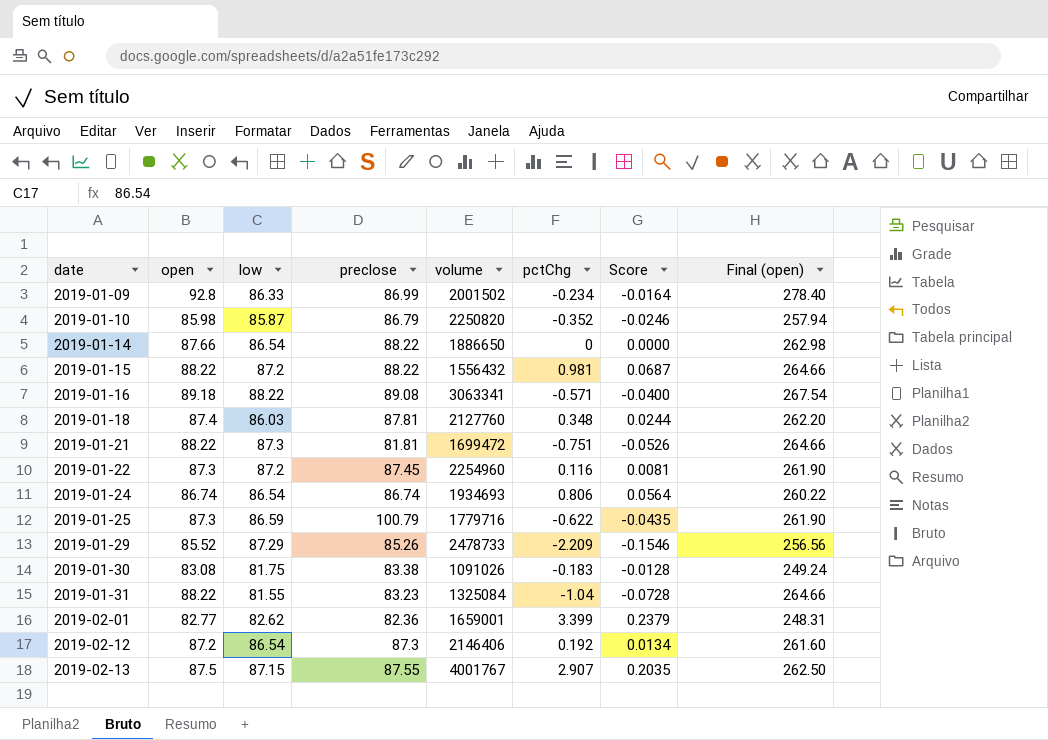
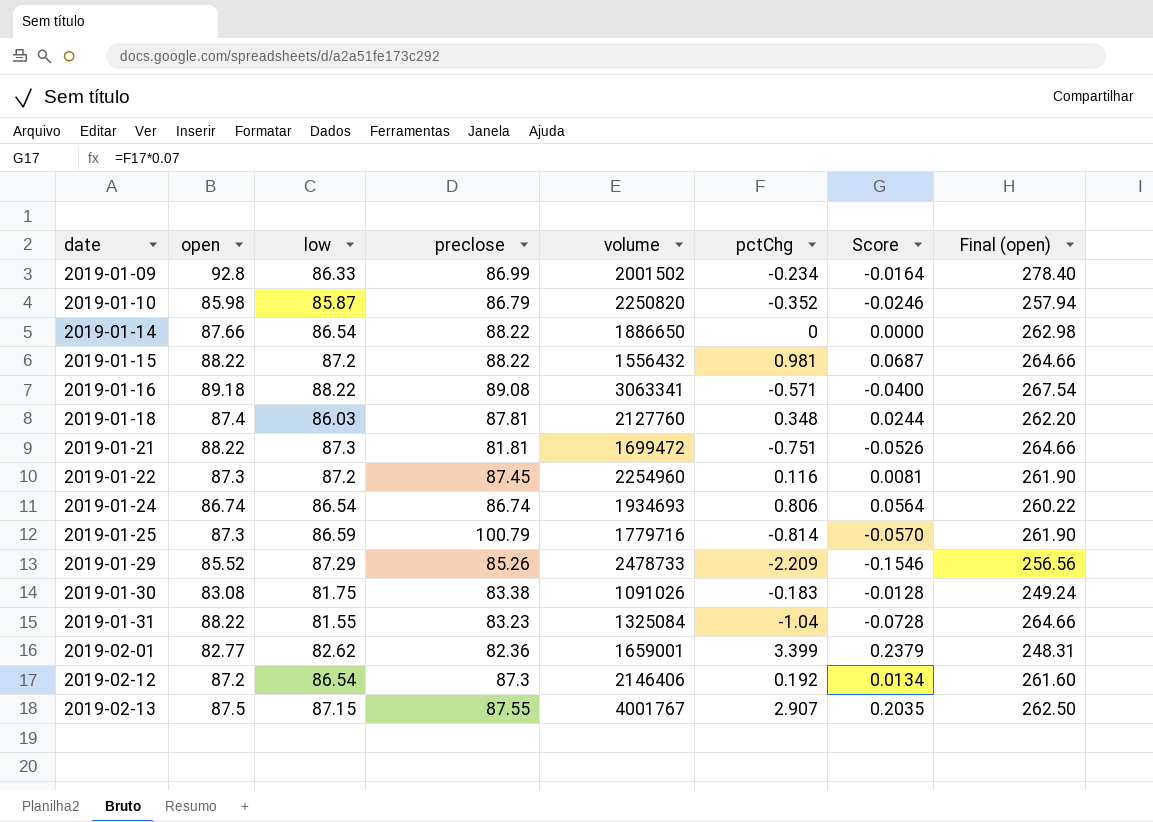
2019-01-25 | pctChg: -0.622 -> -0.814
2019-01-25 | Score: -0.0435 -> -0.0570

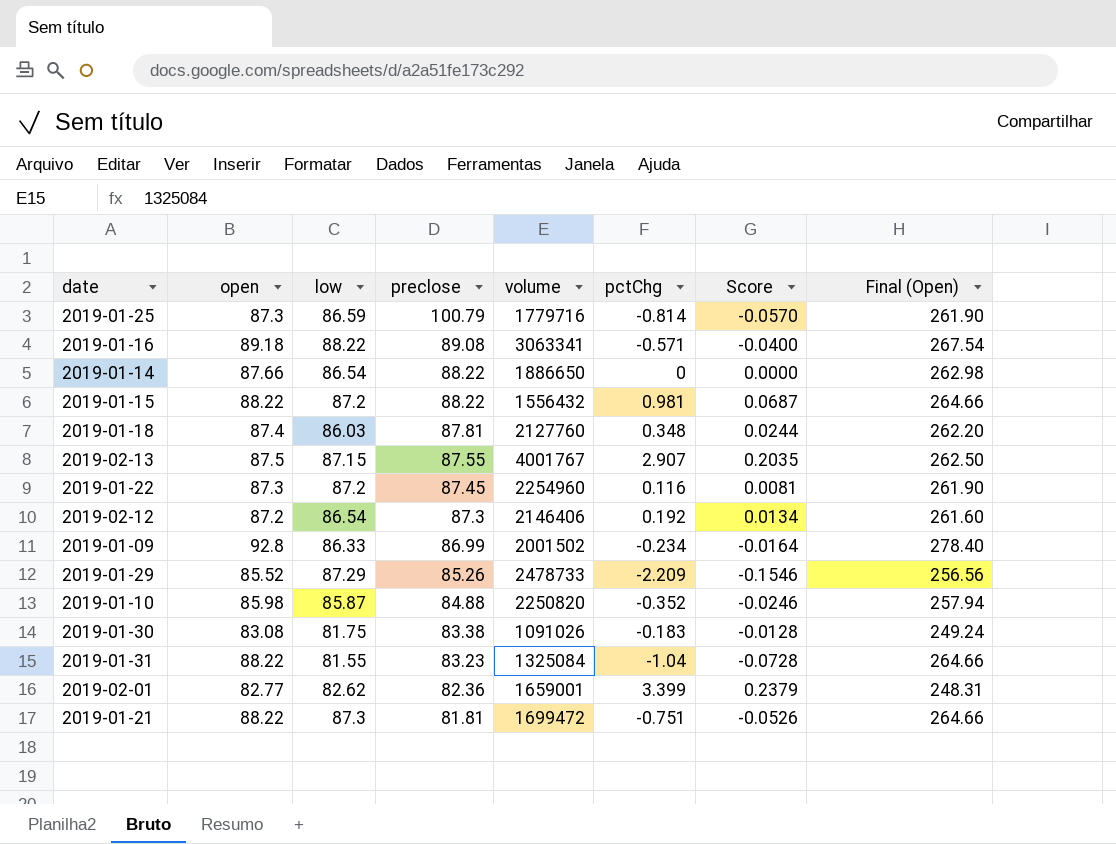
row order: date ascending -> preclose descending
column name: Final (open) -> Final (Open)
row 2019-01-24: 86.74 | 86.54 | 86.74 | 1934693 | 0.806 | 0.0564 | 260.22 -> none
2019-01-10 | preclose: 86.79 -> 84.88

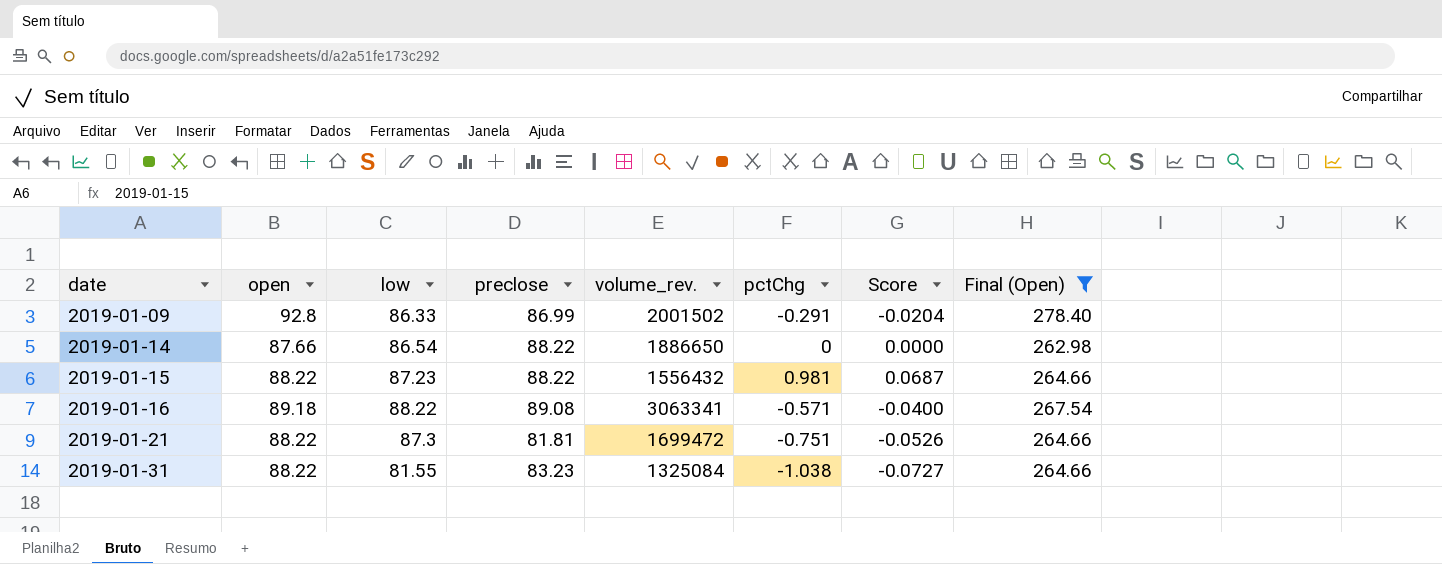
filter: none -> Final (Open) >= 262.98
row order: preclose descending -> date ascending
column name: volume -> volume_rev.
2019-01-09 | pctChg: -0.234 -> -0.291
2019-01-09 | Score: -0.0164 -> -0.0204
2019-01-15 | low: 87.2 -> 87.23
2019-01-31 | pctChg: -1.04 -> -1.038
2019-01-31 | Score: -0.0728 -> -0.0727

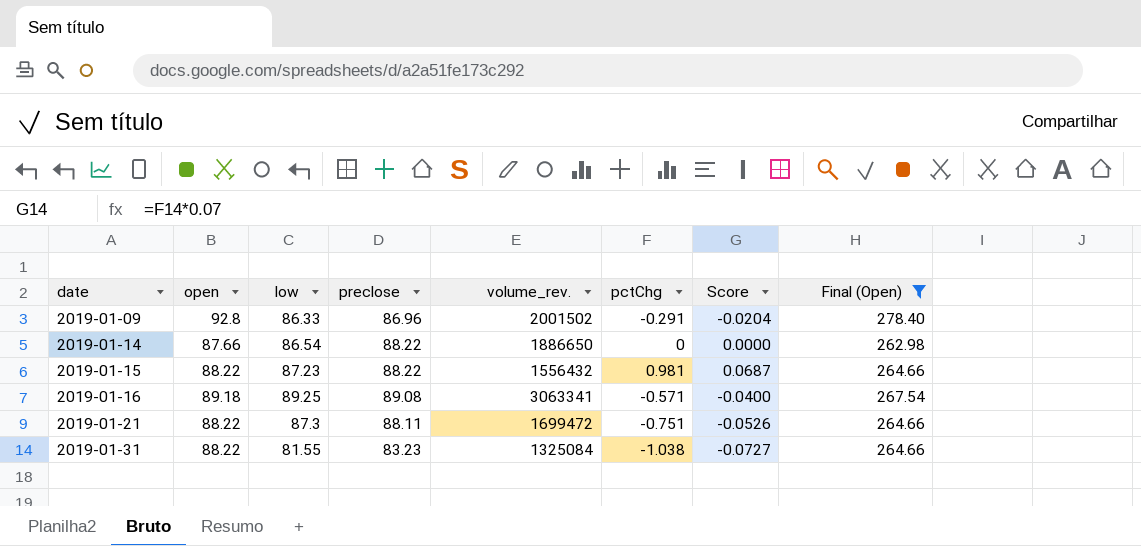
2019-01-09 | preclose: 86.99 -> 86.96
2019-01-16 | low: 88.22 -> 89.25
2019-01-21 | preclose: 81.81 -> 88.11

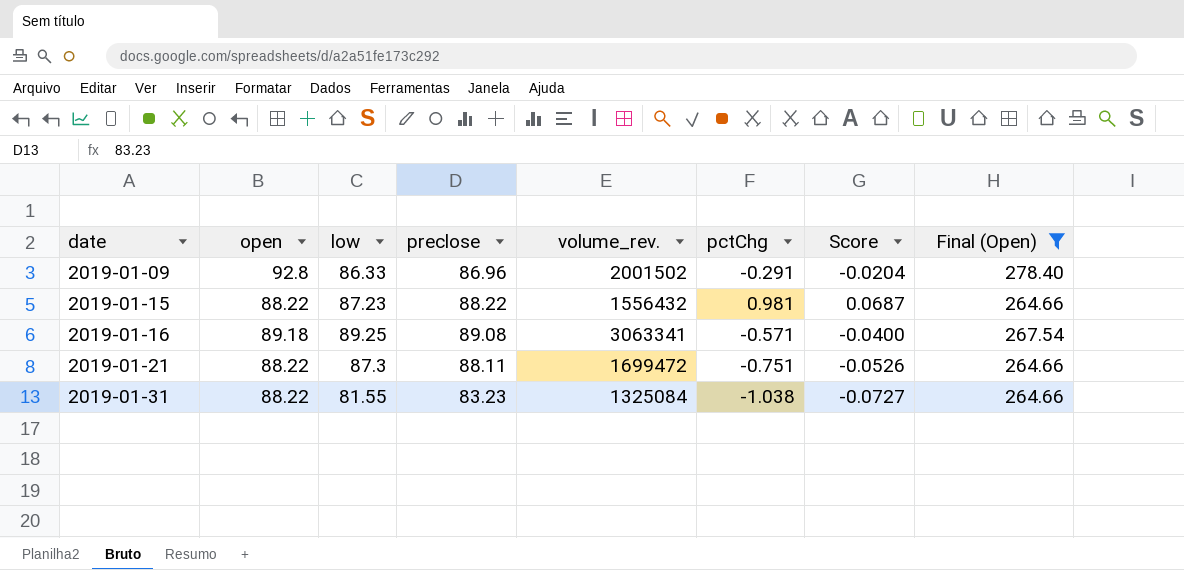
row 2019-01-14: 87.66 | 86.54 | 88.22 | 1886650 | 0 | 0.0000 | 262.98 -> none

